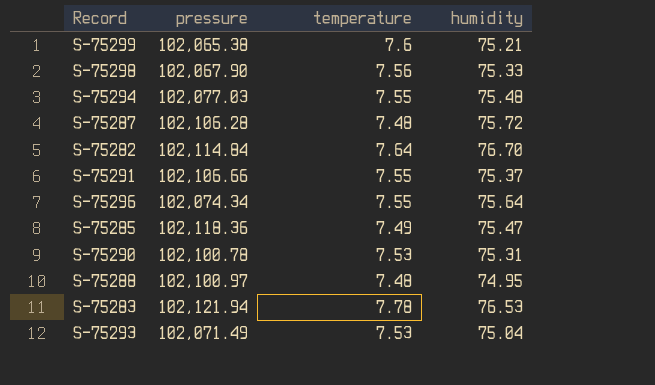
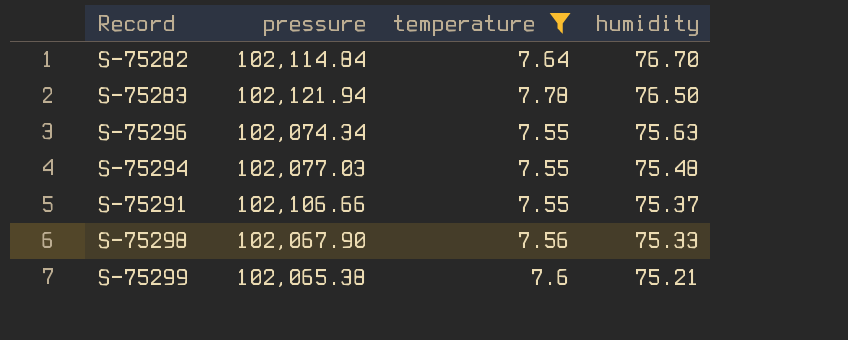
filter: none -> temperature >= 7.55
row order: none -> humidity descending
S-75283 | humidity: 76.53 -> 76.50
S-75296 | humidity: 75.64 -> 75.63

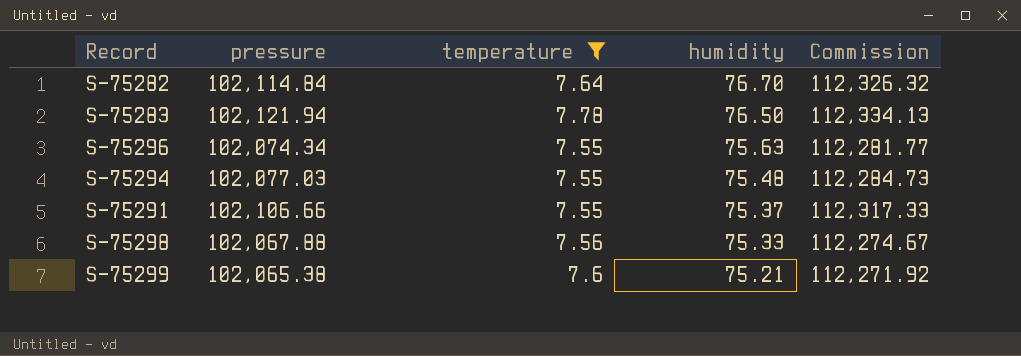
column Commission | formula: none -> [pressure] * 1.1
S-75298 | pressure: 102,067.90 -> 102,067.88

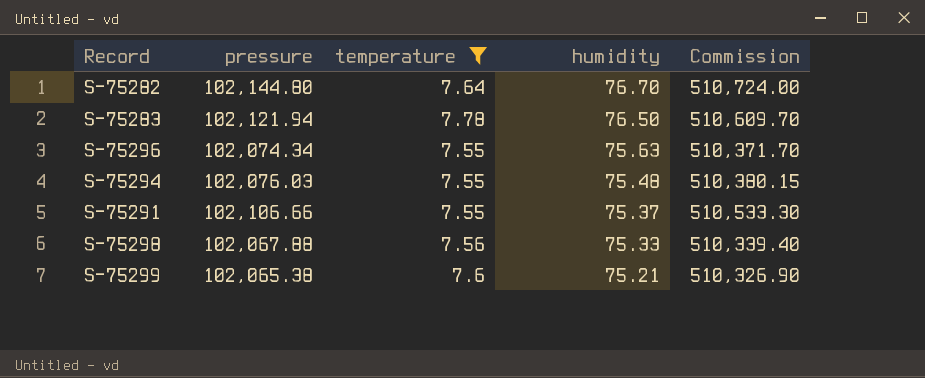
column Commission | formula: [pressure] * 1.1 -> [pressure] * 5
S-75282 | pressure: 102,114.84 -> 102,144.80
S-75294 | pressure: 102,077.03 -> 102,076.03

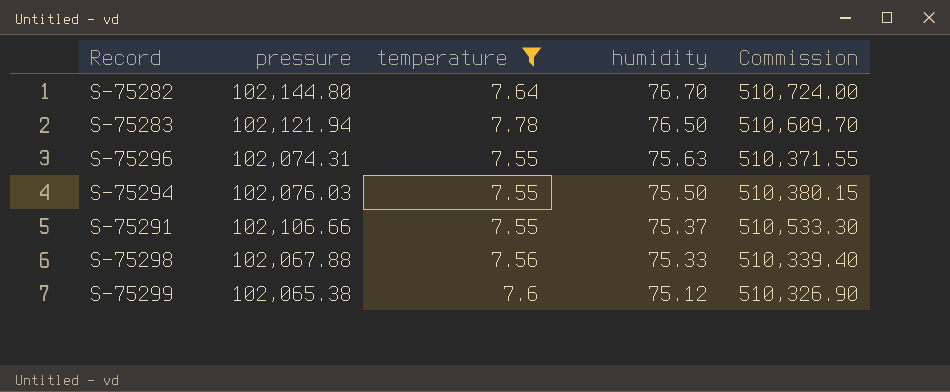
S-75296 | pressure: 102,074.34 -> 102,074.31
S-75296 | Commission: 510,371.70 -> 510,371.55
S-75294 | humidity: 75.48 -> 75.50
S-75299 | humidity: 75.21 -> 75.12

